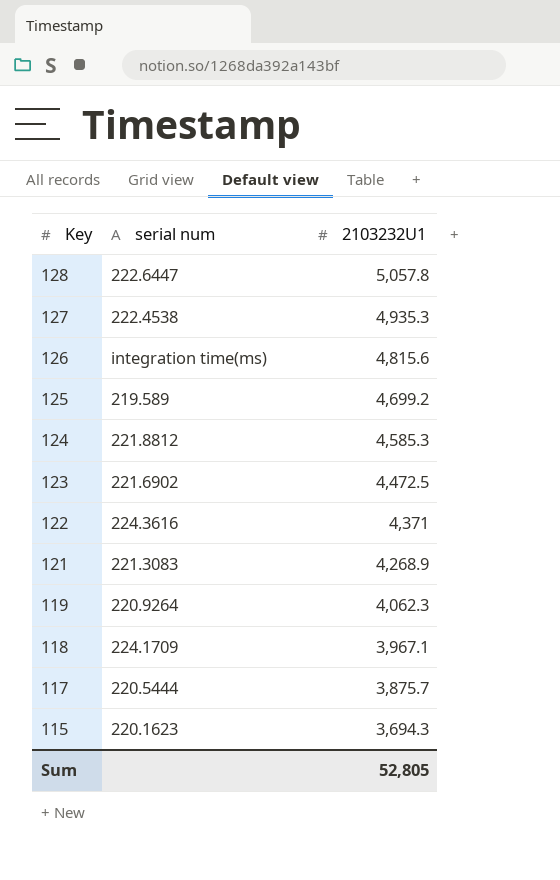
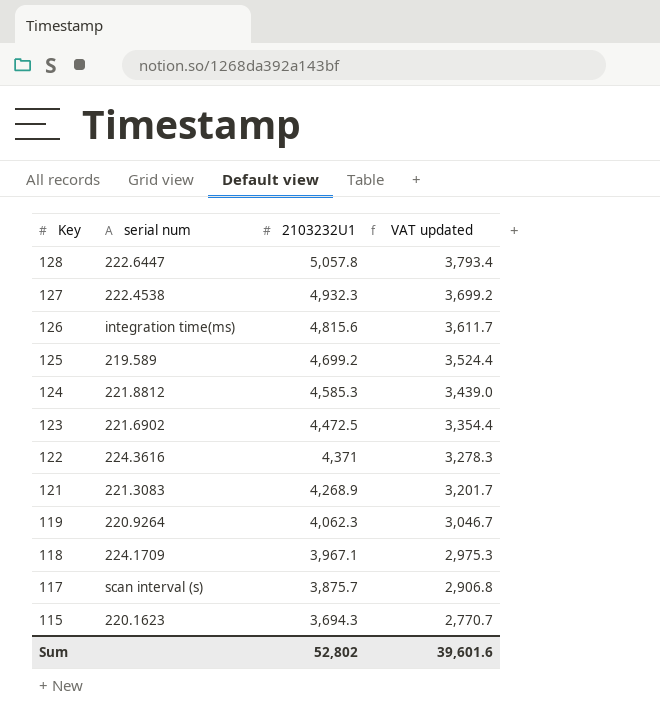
column VAT updated | formula: none -> [2103232U1] * 0.75
127 | 2103232U1: 4,935.3 -> 4,932.3
117 | serial num: 220.5444 -> scan interval (s)
Sum | 2103232U1: 52,805 -> 52,802

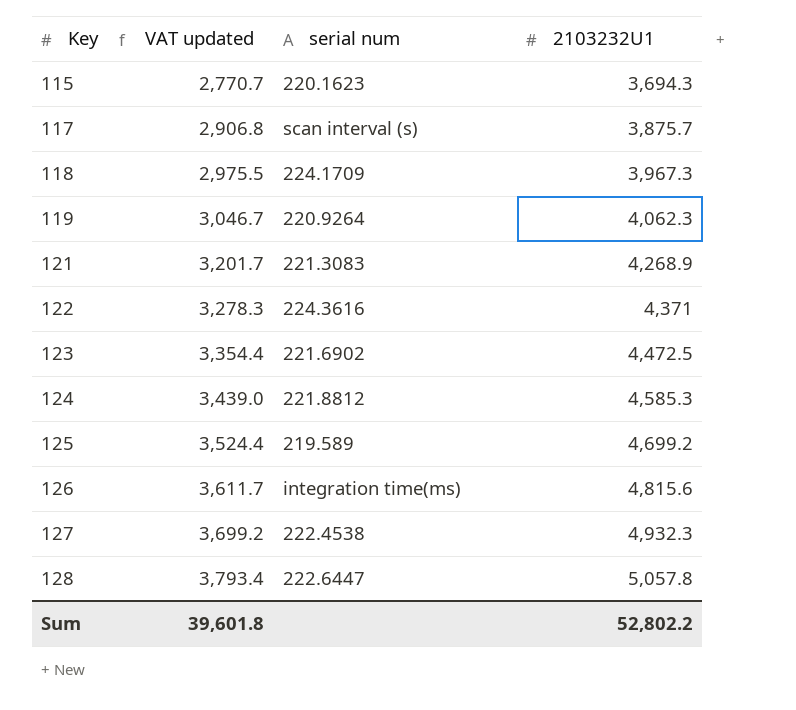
row order: Key descending -> Key ascending
column VAT updated | position: 4 -> 2
118 | VAT updated: 2,975.3 -> 2,975.5
118 | 2103232U1: 3,967.1 -> 3,967.3
Sum | VAT updated: 39,601.6 -> 39,601.8
Sum | 2103232U1: 52,802 -> 52,802.2

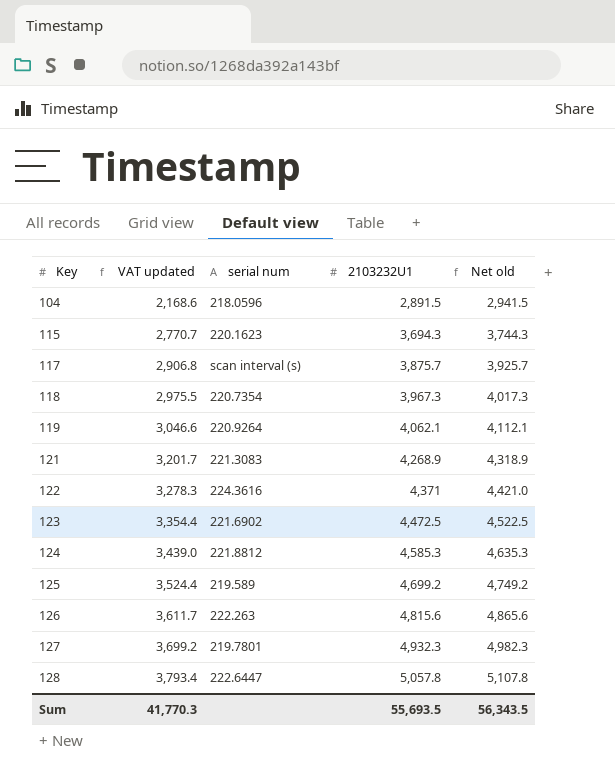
column Net old | formula: none -> [2103232U1] + 50
row 104: none -> 2,168.6 | 218.0596 | 2,891.5 | 2,941.5
118 | serial num: 224.1709 -> 220.7354
119 | VAT updated: 3,046.7 -> 3,046.6
119 | 2103232U1: 4,062.3 -> 4,062.1
126 | serial num: integration time(ms) -> 222.263
127 | serial num: 222.4538 -> 219.7801
Sum | VAT updated: 39,601.8 -> 41,770.3
Sum | 2103232U1: 52,802.2 -> 55,693.5

